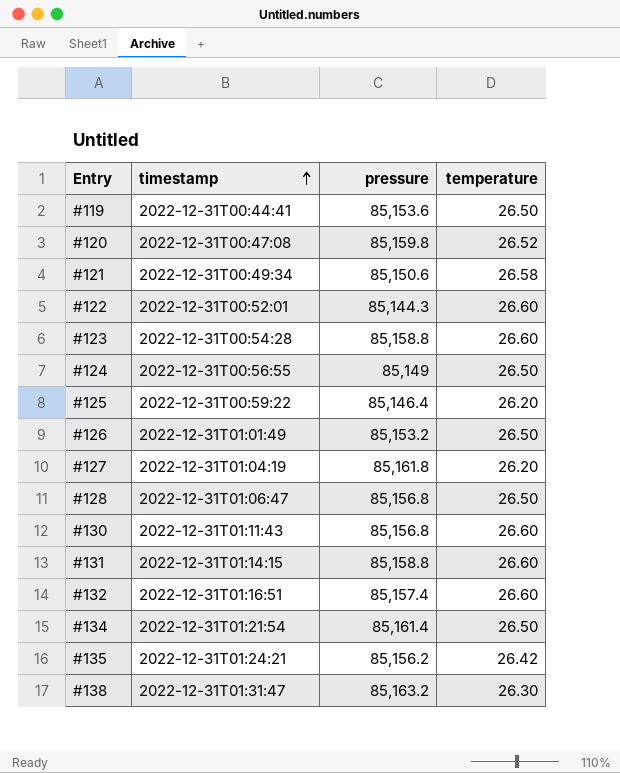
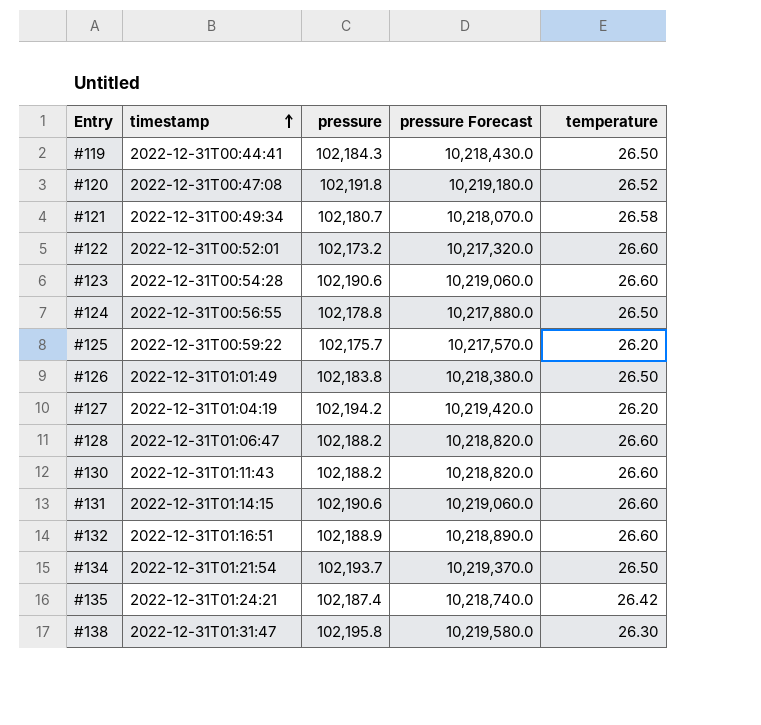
column pressure Forecast | formula: none -> [pressure] * 100
#119 | pressure: 85,153.6 -> 102,184.3
#120 | pressure: 85,159.8 -> 102,191.8
#121 | pressure: 85,150.6 -> 102,180.7
#122 | pressure: 85,144.3 -> 102,173.2
#123 | pressure: 85,158.8 -> 102,190.6
#124 | pressure: 85,149 -> 102,178.8
#125 | pressure: 85,146.4 -> 102,175.7
#126 | pressure: 85,153.2 -> 102,183.8
#127 | pressure: 85,161.8 -> 102,194.2
#128 | pressure: 85,156.8 -> 102,188.2
#128 | temperature: 26.50 -> 26.60
#130 | pressure: 85,156.8 -> 102,188.2
#131 | pressure: 85,158.8 -> 102,190.6
#132 | pressure: 85,157.4 -> 102,188.9
#134 | pressure: 85,161.4 -> 102,193.7
#135 | pressure: 85,156.2 -> 102,187.4
#138 | pressure: 85,163.2 -> 102,195.8

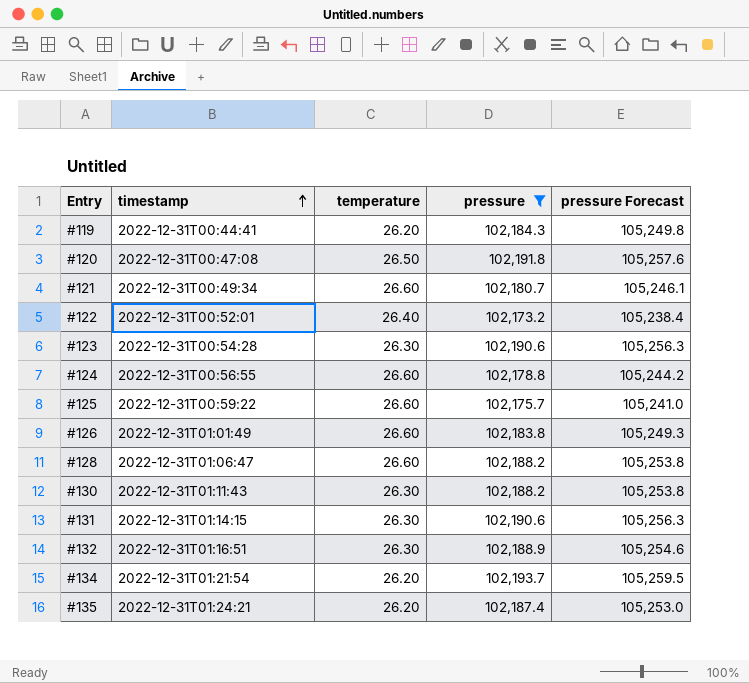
filter: none -> pressure <= 102,193.7
column temperature | position: 5 -> 3
column pressure Forecast | formula: [pressure] * 100 -> [pressure] * 1.03
#119 | temperature: 26.50 -> 26.20
#120 | temperature: 26.52 -> 26.50
#121 | temperature: 26.58 -> 26.60
#122 | temperature: 26.60 -> 26.40
#123 | temperature: 26.60 -> 26.30
#124 | temperature: 26.50 -> 26.60
#125 | temperature: 26.20 -> 26.60
#126 | temperature: 26.50 -> 26.60
#130 | temperature: 26.60 -> 26.30
#131 | temperature: 26.60 -> 26.30
#132 | temperature: 26.60 -> 26.30
#134 | temperature: 26.50 -> 26.20
#135 | temperature: 26.42 -> 26.20

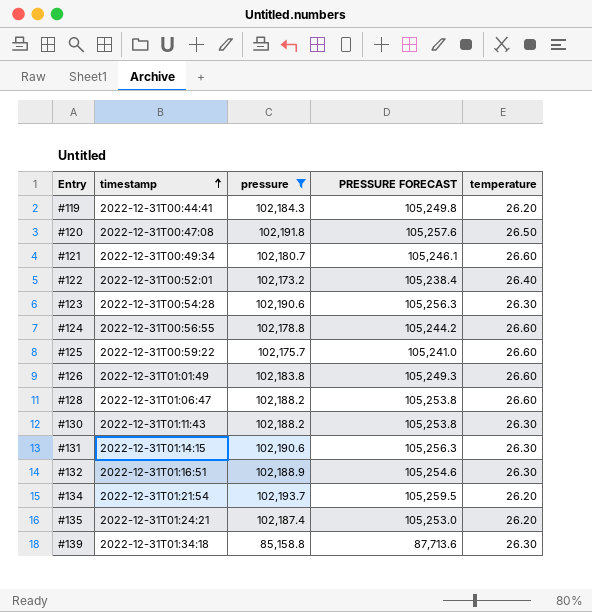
column name: pressure Forecast -> PRESSURE FORECAST
column temperature | position: 3 -> 5
row #139: none -> 2022-12-31T01:34:18 | 85,158.8 | 87,713.6 | 26.30

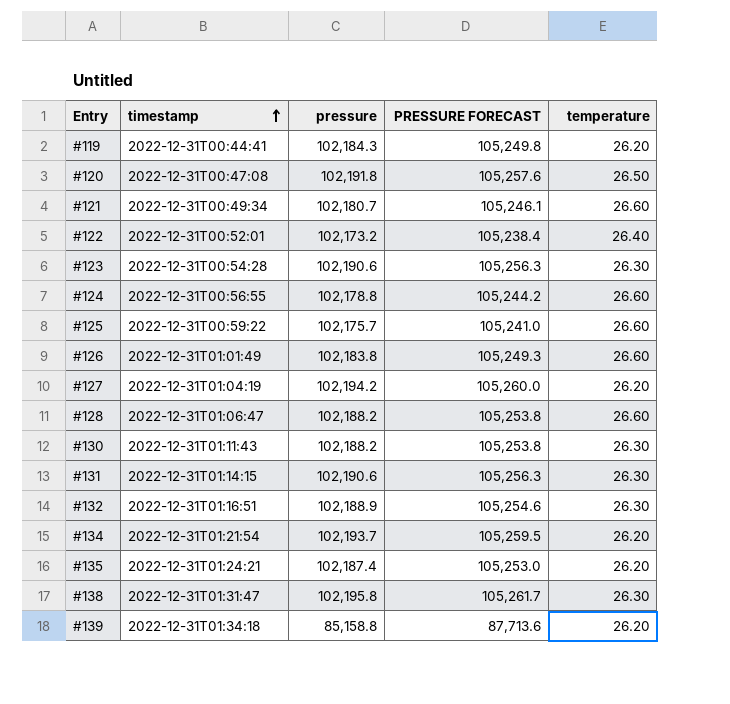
filter: pressure <= 102,193.7 -> none
#139 | temperature: 26.30 -> 26.20

